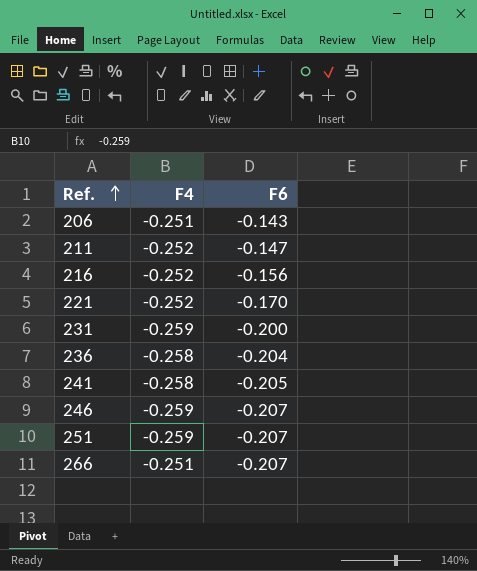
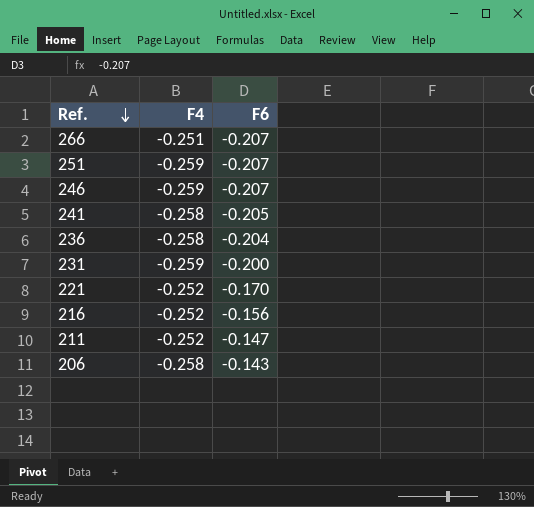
row order: Ref. ascending -> Ref. descending
206 | F4: -0.251 -> -0.258

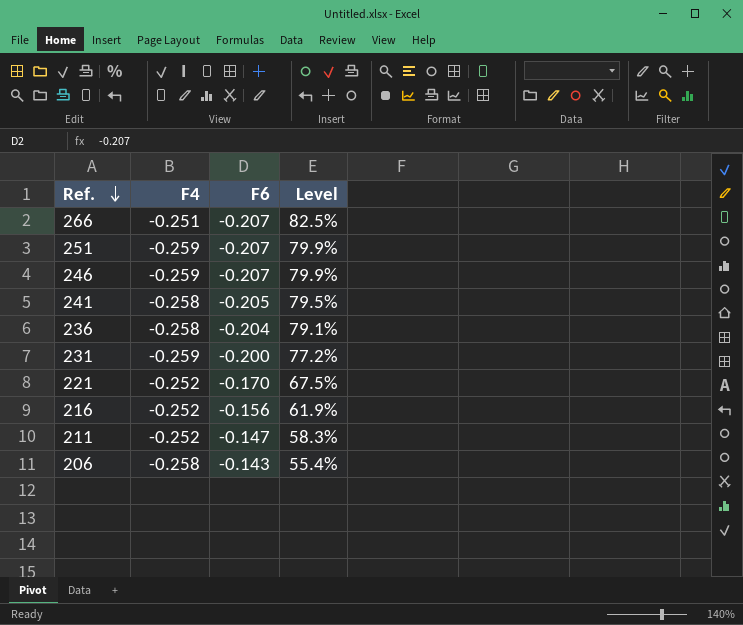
column Level | formula: none -> [F6] / [F4]

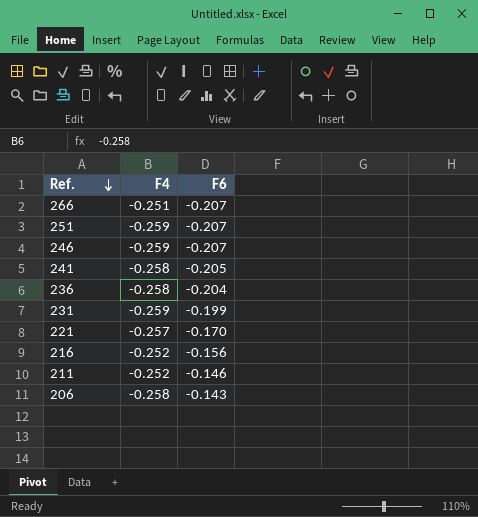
column Level | formula: [F6] / [F4] -> none
231 | F6: -0.200 -> -0.199
221 | F4: -0.252 -> -0.257
211 | F6: -0.147 -> -0.146

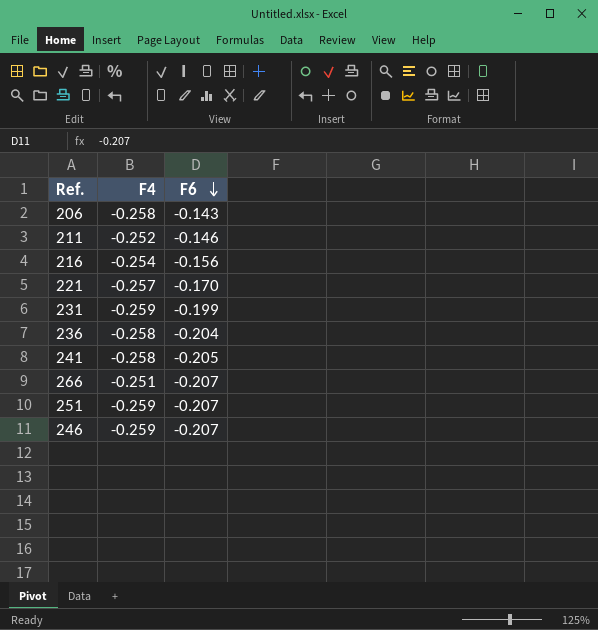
row order: Ref. descending -> F6 descending
216 | F4: -0.252 -> -0.254

